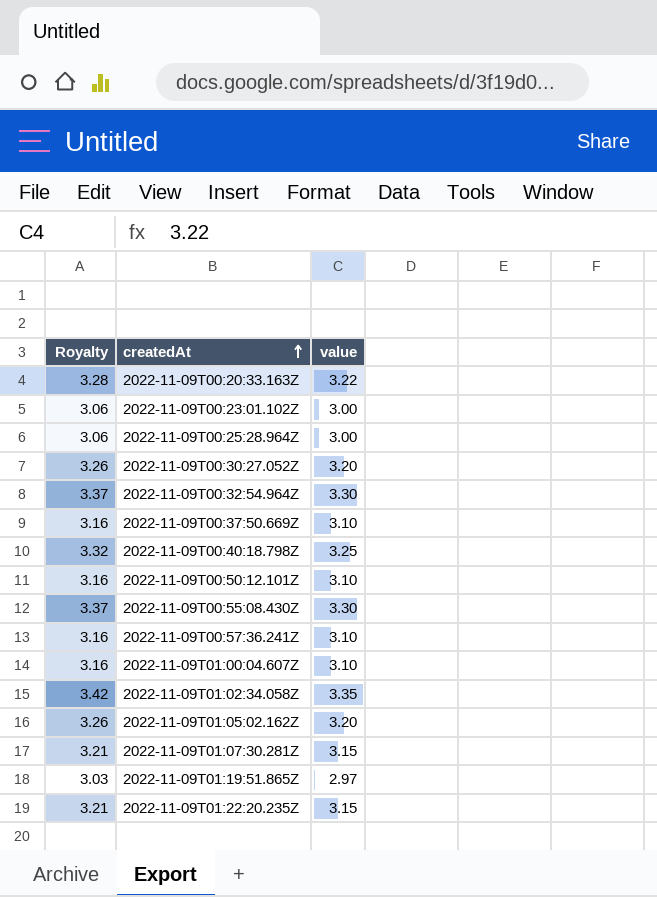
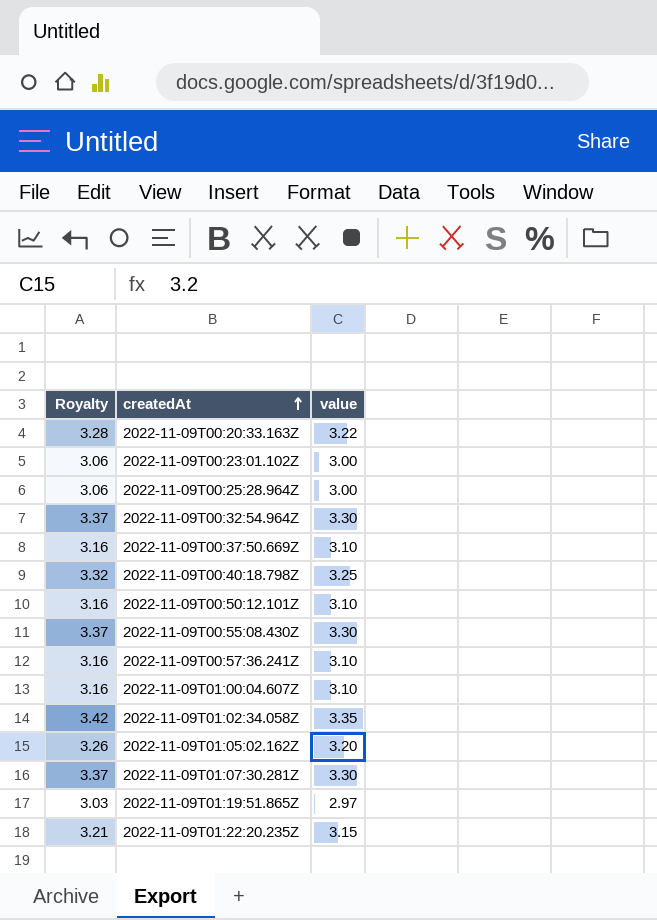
row 2022-11-09T00:30:27.052Z: 3.26 | 3.20 -> none
2022-11-09T01:07:30.281Z | Royalty: 3.21 -> 3.37
2022-11-09T01:07:30.281Z | value: 3.15 -> 3.30

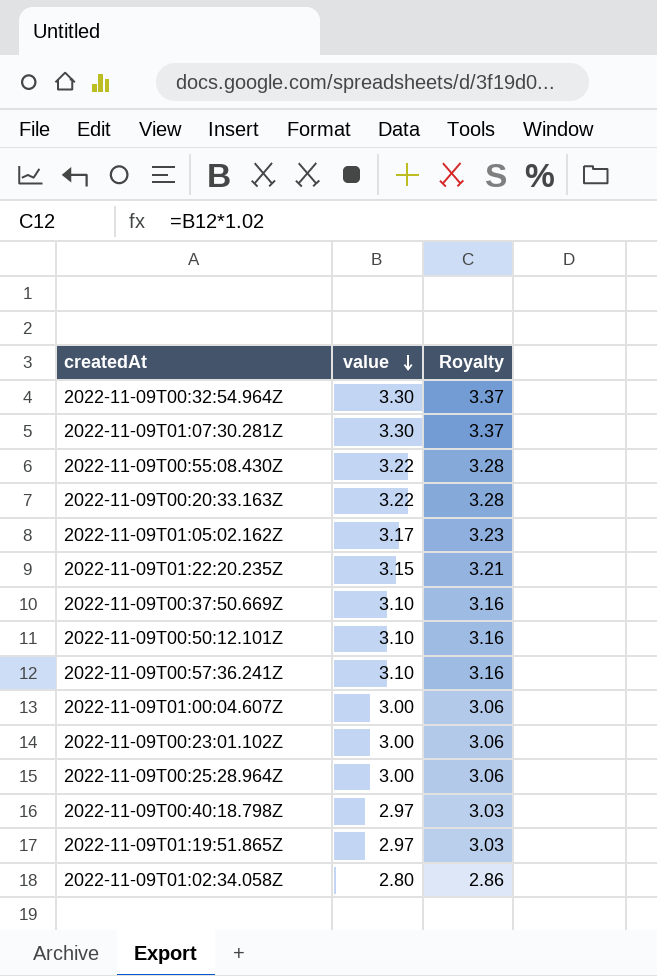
row order: createdAt ascending -> value descending
column Royalty | position: 1 -> 3
2022-11-09T00:55:08.430Z | value: 3.30 -> 3.22
2022-11-09T00:55:08.430Z | Royalty: 3.37 -> 3.28
2022-11-09T01:05:02.162Z | value: 3.20 -> 3.17
2022-11-09T01:05:02.162Z | Royalty: 3.26 -> 3.23
2022-11-09T01:00:04.607Z | value: 3.10 -> 3.00
2022-11-09T01:00:04.607Z | Royalty: 3.16 -> 3.06
2022-11-09T00:40:18.798Z | value: 3.25 -> 2.97
2022-11-09T00:40:18.798Z | Royalty: 3.32 -> 3.03
2022-11-09T01:02:34.058Z | value: 3.35 -> 2.80
2022-11-09T01:02:34.058Z | Royalty: 3.42 -> 2.86

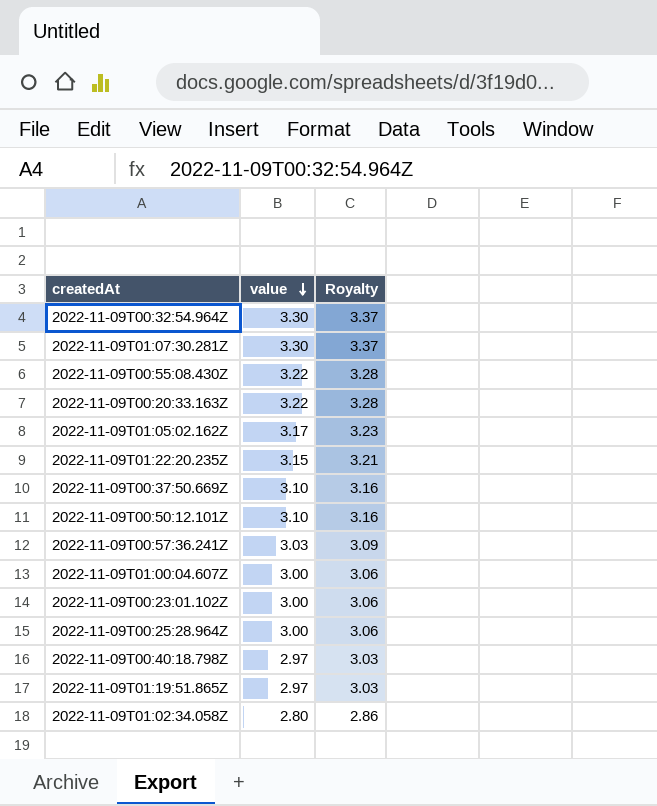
2022-11-09T00:57:36.241Z | value: 3.10 -> 3.03
2022-11-09T00:57:36.241Z | Royalty: 3.16 -> 3.09

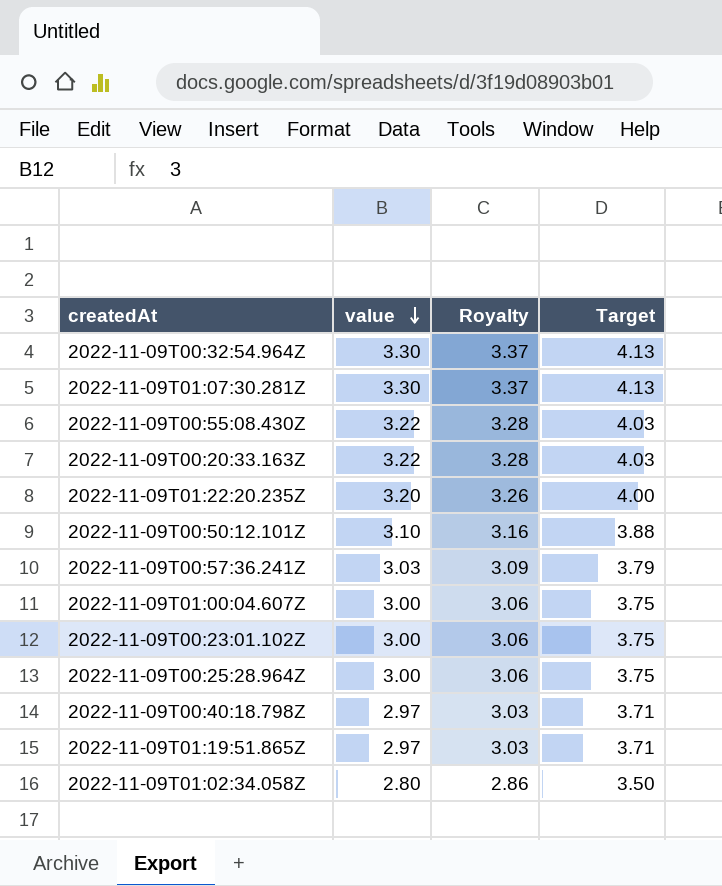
column Target | formula: none -> [value] * 1.25
row 2022-11-09T01:05:02.162Z: 3.17 | 3.23 -> none
row 2022-11-09T00:37:50.669Z: 3.10 | 3.16 -> none
2022-11-09T01:22:20.235Z | value: 3.15 -> 3.20
2022-11-09T01:22:20.235Z | Royalty: 3.21 -> 3.26

